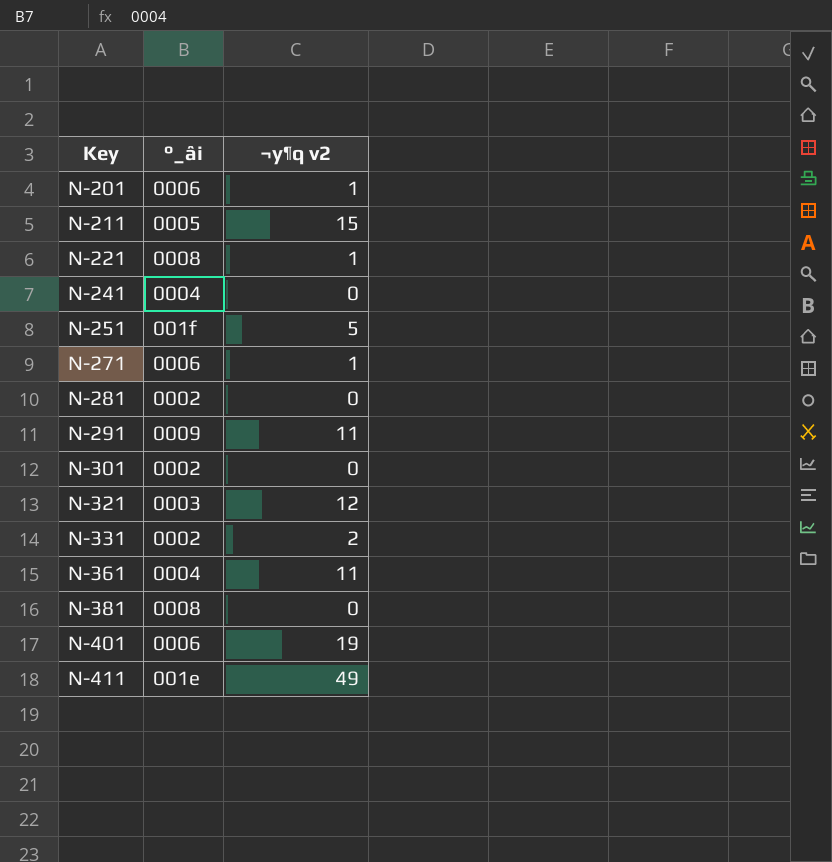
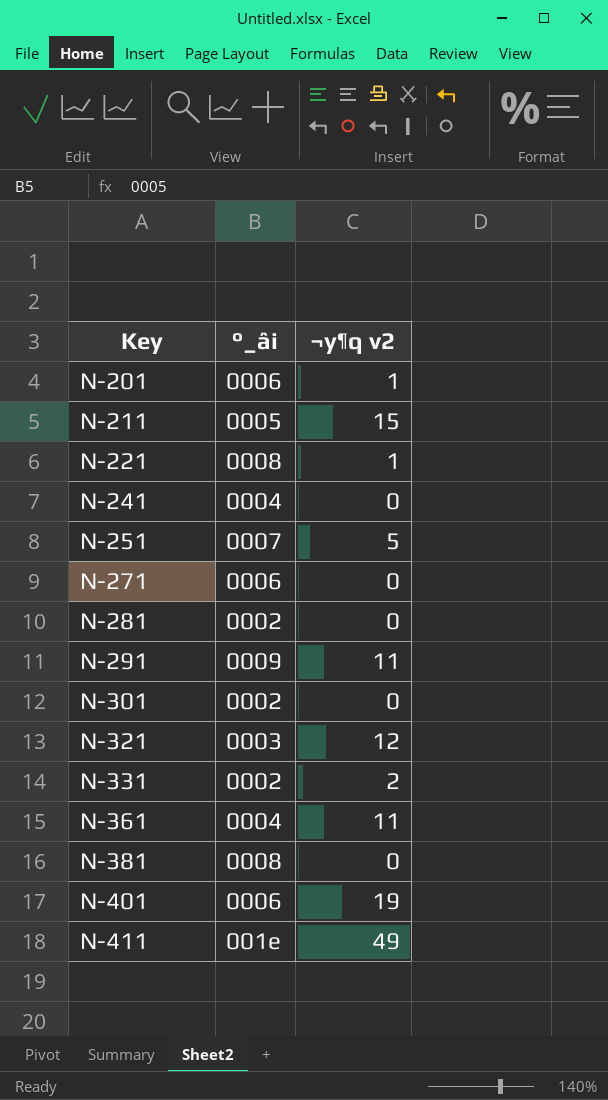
N-251 | °_âi: 001f -> 0007
N-271 | ¬y¶q v2: 1 -> 0

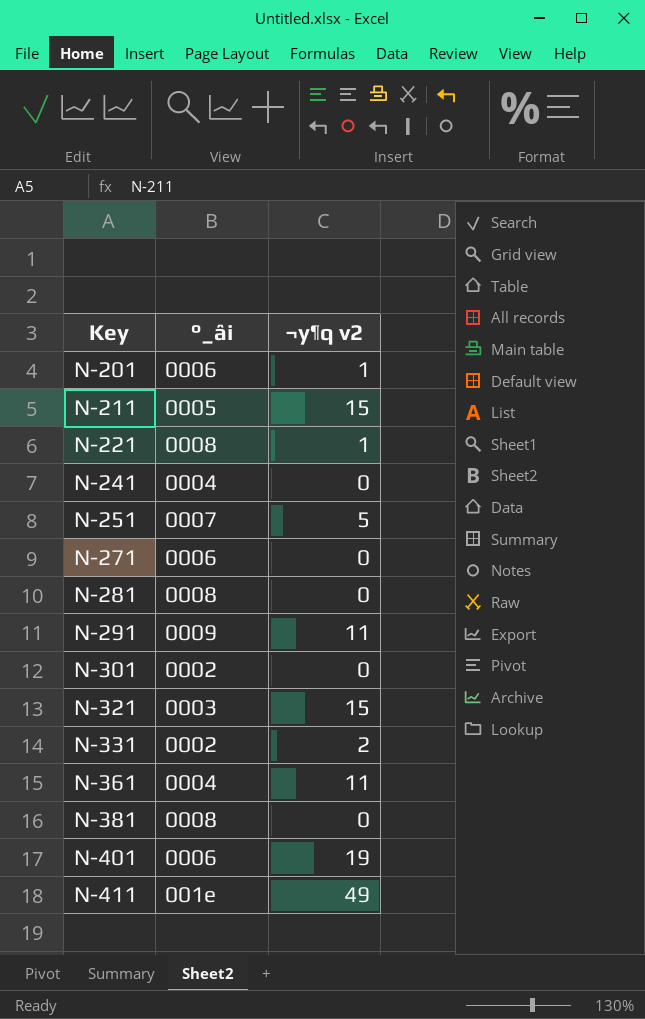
N-281 | °_âi: 0002 -> 0008
N-321 | ¬y¶q v2: 12 -> 15

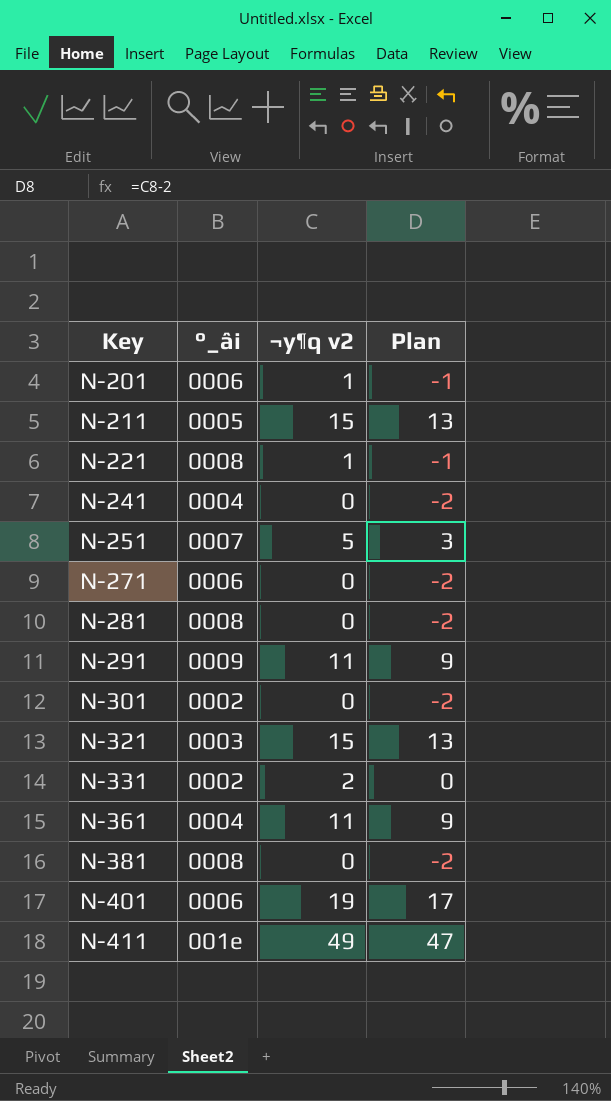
column Plan | formula: none -> [¬y¶q v2] - 2

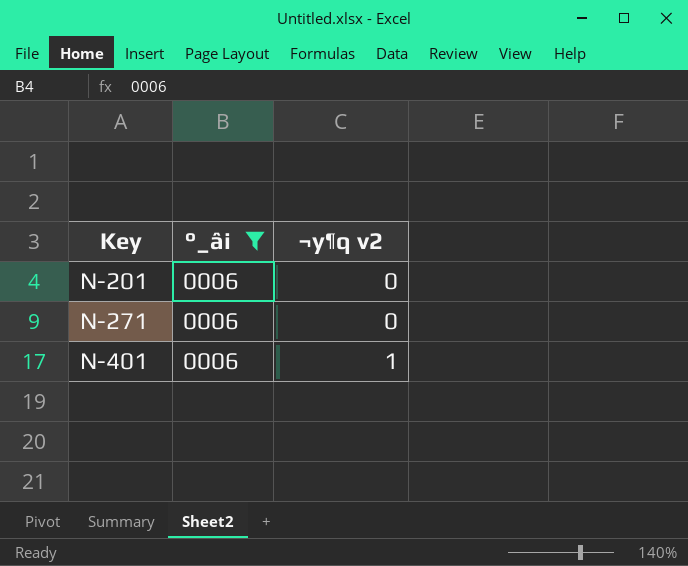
filter: none -> °_âi = 0006
column Plan | formula: [¬y¶q v2] - 2 -> none
N-201 | ¬y¶q v2: 1 -> 0
N-401 | ¬y¶q v2: 19 -> 1

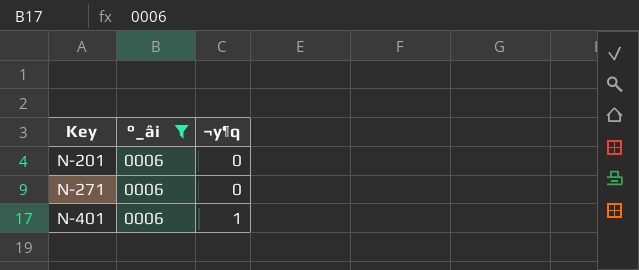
column name: ¬y¶q v2 -> ¬y¶q

